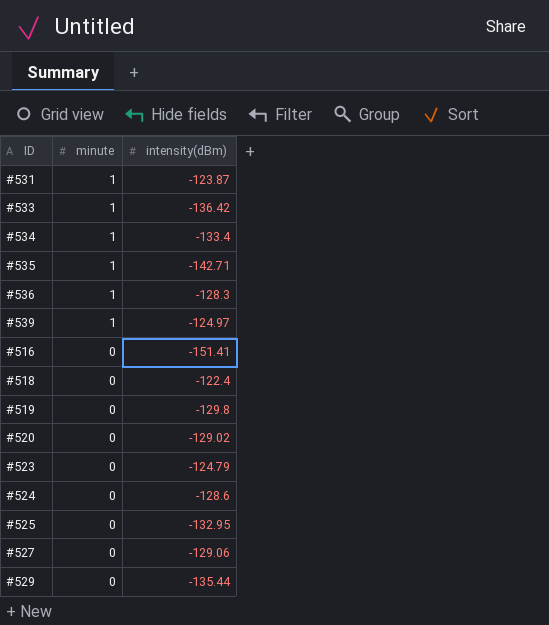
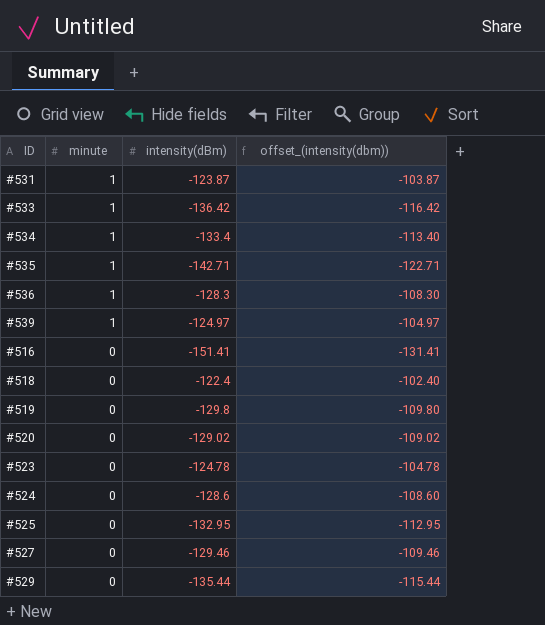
column offset_(intensity(dbm)) | formula: none -> [intensity(dBm)] + 20
#523 | intensity(dBm): -124.79 -> -124.78
#527 | intensity(dBm): -129.06 -> -129.46

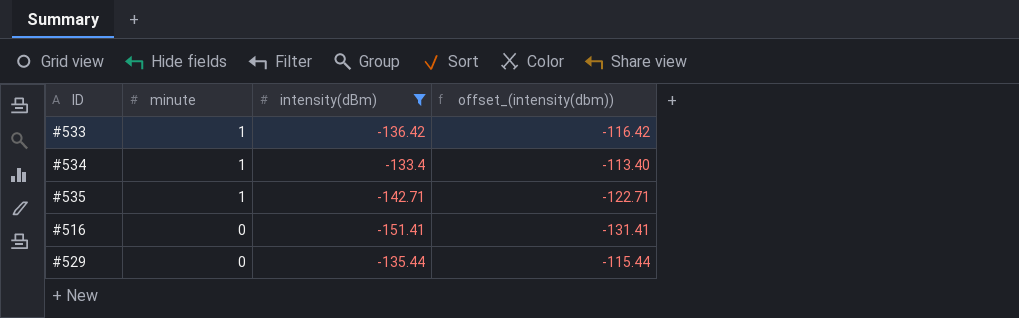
filter: none -> intensity(dBm) <= -133.4

